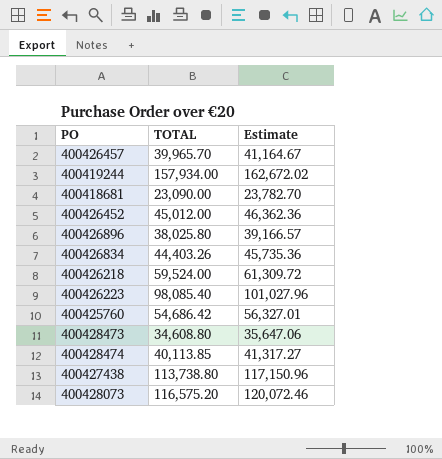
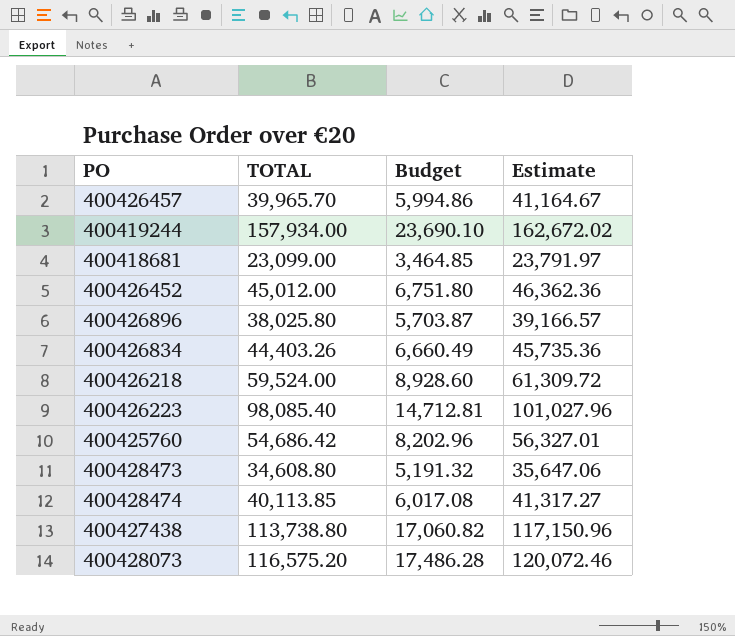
column Budget | formula: none -> [TOTAL] * 0.15
400418681 | TOTAL: 23,090.00 -> 23,099.00
400418681 | Estimate: 23,782.70 -> 23,791.97

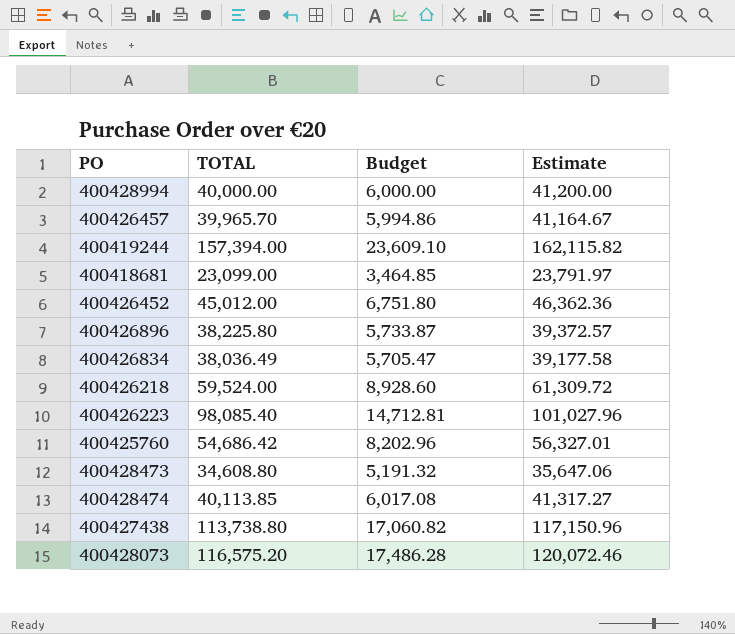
row 400428994: none -> 40,000.00 | 6,000.00 | 41,200.00
400419244 | TOTAL: 157,934.00 -> 157,394.00
400419244 | Budget: 23,690.10 -> 23,609.10
400419244 | Estimate: 162,672.02 -> 162,115.82
400426896 | TOTAL: 38,025.80 -> 38,225.80
400426896 | Budget: 5,703.87 -> 5,733.87
400426896 | Estimate: 39,166.57 -> 39,372.57
400426834 | TOTAL: 44,403.26 -> 38,036.49
400426834 | Budget: 6,660.49 -> 5,705.47
400426834 | Estimate: 45,735.36 -> 39,177.58

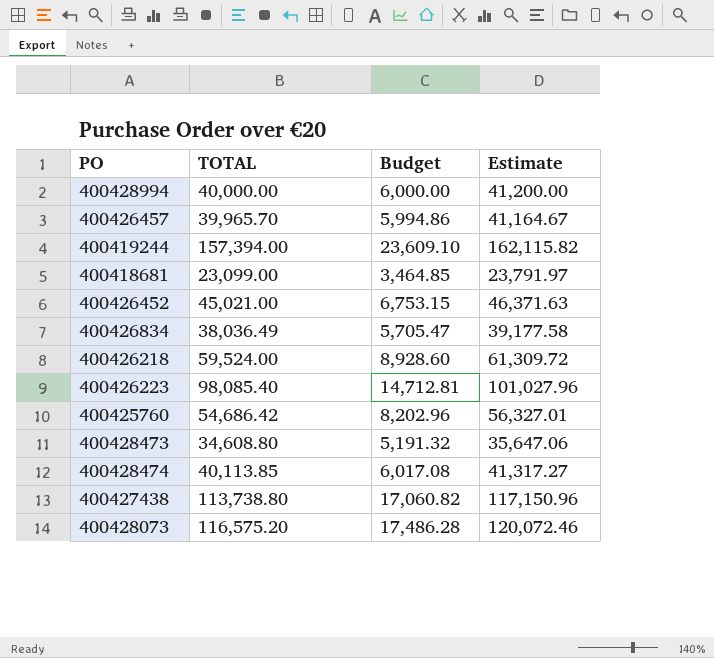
row 400426896: 38,225.80 | 5,733.87 | 39,372.57 -> none
400426452 | TOTAL: 45,012.00 -> 45,021.00
400426452 | Budget: 6,751.80 -> 6,753.15
400426452 | Estimate: 46,362.36 -> 46,371.63

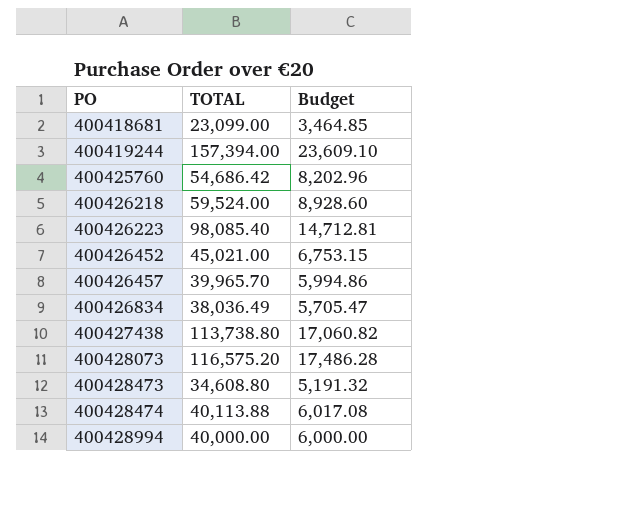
row order: none -> PO ascending
column Estimate | formula: [TOTAL] * 1.03 -> none
400428474 | TOTAL: 40,113.85 -> 40,113.88

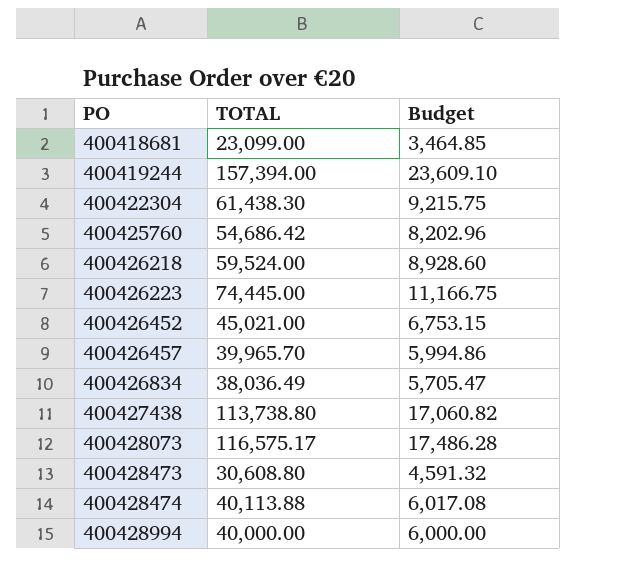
row 400422304: none -> 61,438.30 | 9,215.75
400426223 | TOTAL: 98,085.40 -> 74,445.00
400426223 | Budget: 14,712.81 -> 11,166.75
400428073 | TOTAL: 116,575.20 -> 116,575.17
400428473 | TOTAL: 34,608.80 -> 30,608.80
400428473 | Budget: 5,191.32 -> 4,591.32

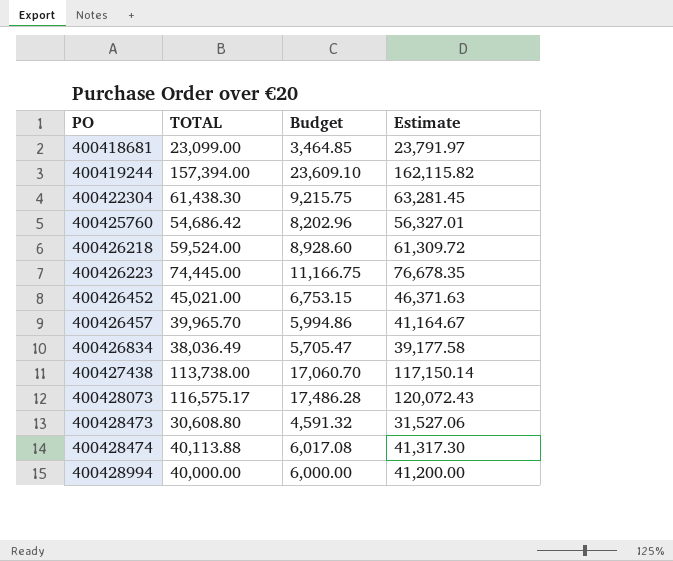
column Estimate | formula: none -> [TOTAL] * 1.03
400427438 | TOTAL: 113,738.80 -> 113,738.00
400427438 | Budget: 17,060.82 -> 17,060.70

